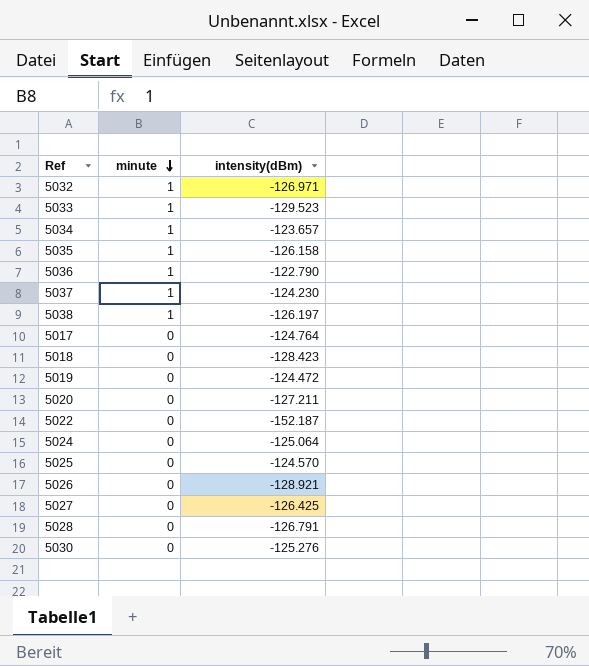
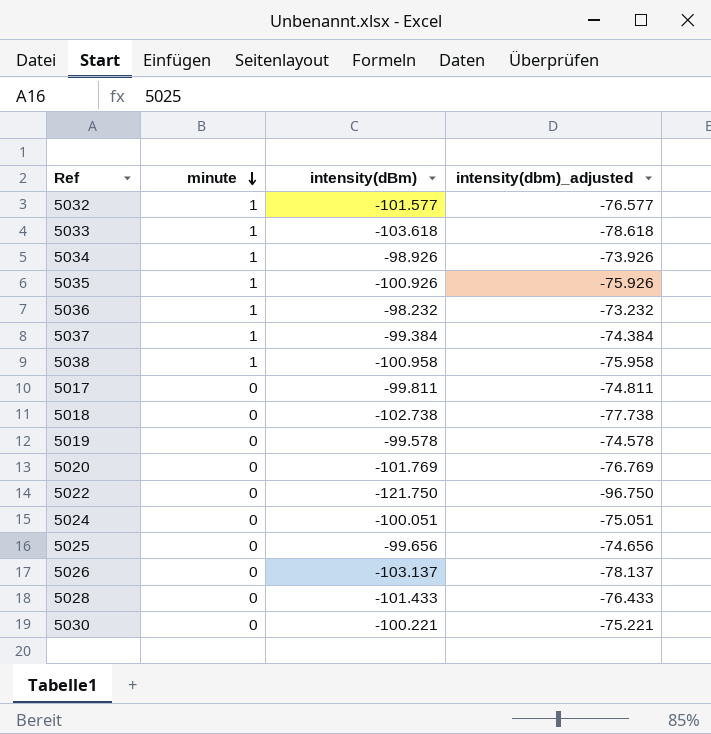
column intensity(dbm)_adjusted | formula: none -> [intensity(dBm)] + 25
row 5027: 0 | -126.425 -> none
5032 | intensity(dBm): -126.971 -> -101.577
5033 | intensity(dBm): -129.523 -> -103.618
5034 | intensity(dBm): -123.657 -> -98.926
5035 | intensity(dBm): -126.158 -> -100.926
5036 | intensity(dBm): -122.790 -> -98.232
5037 | intensity(dBm): -124.230 -> -99.384
5038 | intensity(dBm): -126.197 -> -100.958
5017 | intensity(dBm): -124.764 -> -99.811
5018 | intensity(dBm): -128.423 -> -102.738
5019 | intensity(dBm): -124.472 -> -99.578
5020 | intensity(dBm): -127.211 -> -101.769
5022 | intensity(dBm): -152.187 -> -121.750
5024 | intensity(dBm): -125.064 -> -100.051
5025 | intensity(dBm): -124.570 -> -99.656
5026 | intensity(dBm): -128.921 -> -103.137
5028 | intensity(dBm): -126.791 -> -101.433
5030 | intensity(dBm): -125.276 -> -100.221

